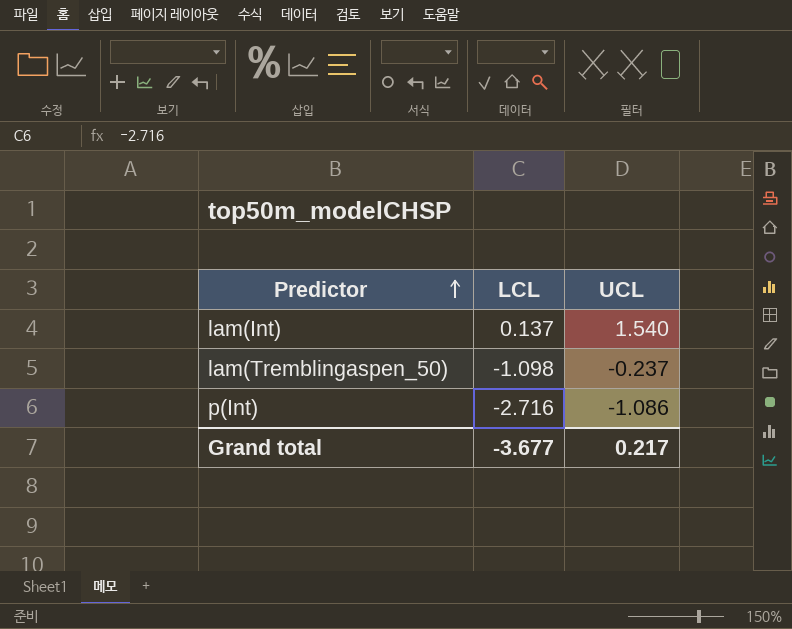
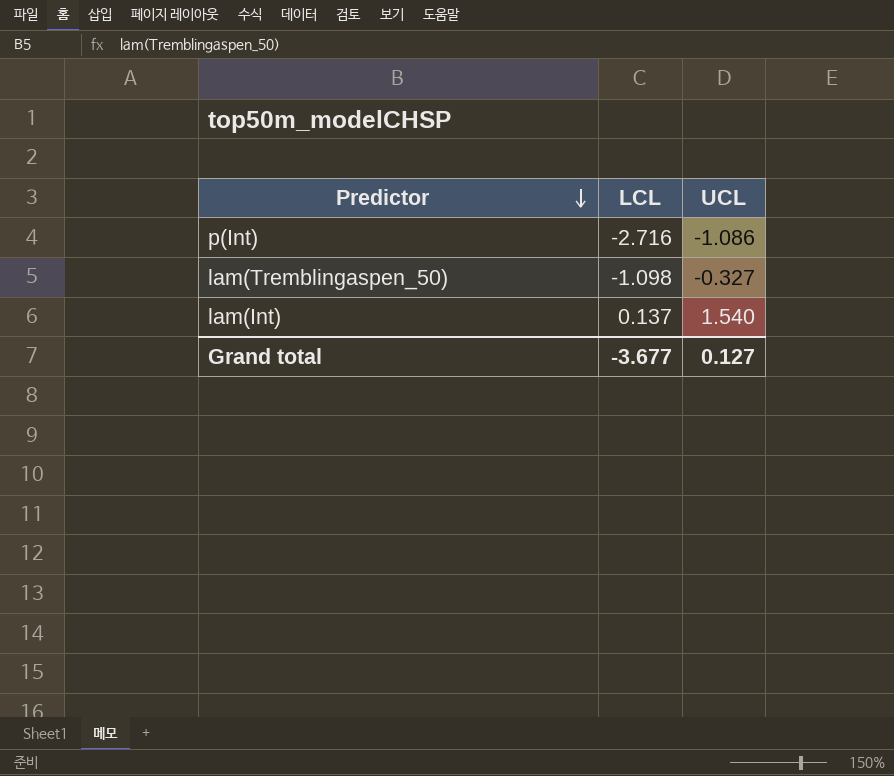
row order: Predictor ascending -> Predictor descending
lam(Tremblingaspen_50) | UCL: -0.237 -> -0.327
Grand total | UCL: 0.217 -> 0.127

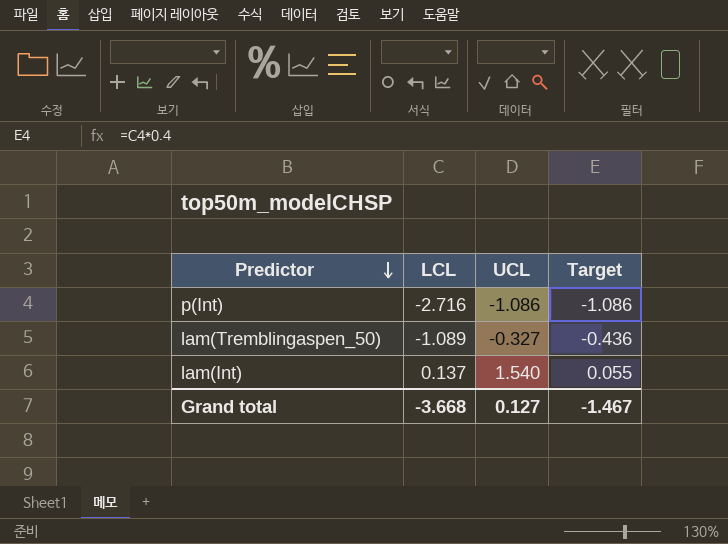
column Target | formula: none -> [LCL] * 0.4
lam(Tremblingaspen_50) | LCL: -1.098 -> -1.089
Grand total | LCL: -3.677 -> -3.668

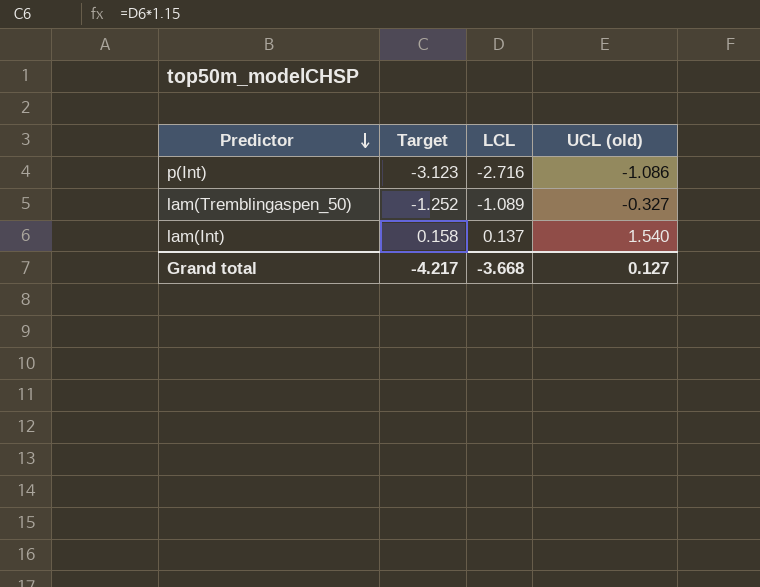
column Target | formula: [LCL] * 0.4 -> [LCL] * 1.15
column Target | position: 4 -> 2
column name: UCL -> UCL (old)
Grand total | Target: -1.467 -> -4.217

